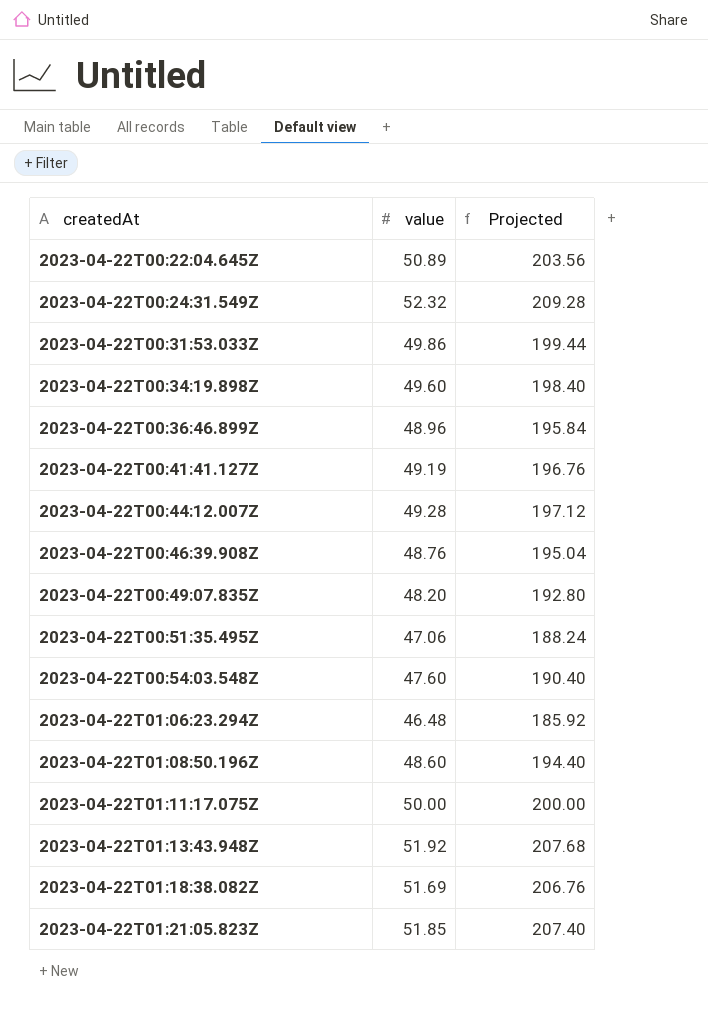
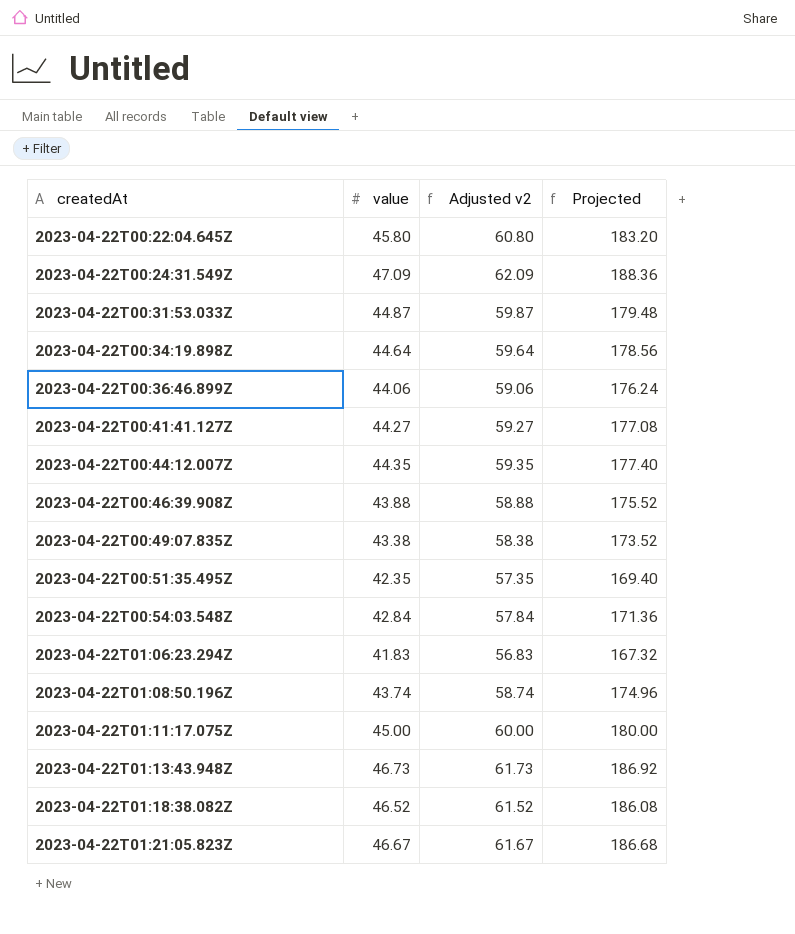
column Adjusted v2 | formula: none -> [value] + 15
2023-04-22T00:22:04.645Z | value: 50.89 -> 45.80
2023-04-22T00:22:04.645Z | Projected: 203.56 -> 183.20
2023-04-22T00:24:31.549Z | value: 52.32 -> 47.09
2023-04-22T00:24:31.549Z | Projected: 209.28 -> 188.36
2023-04-22T00:31:53.033Z | value: 49.86 -> 44.87
2023-04-22T00:31:53.033Z | Projected: 199.44 -> 179.48
2023-04-22T00:34:19.898Z | value: 49.60 -> 44.64
2023-04-22T00:34:19.898Z | Projected: 198.40 -> 178.56
2023-04-22T00:36:46.899Z | value: 48.96 -> 44.06
2023-04-22T00:36:46.899Z | Projected: 195.84 -> 176.24
2023-04-22T00:41:41.127Z | value: 49.19 -> 44.27
2023-04-22T00:41:41.127Z | Projected: 196.76 -> 177.08
2023-04-22T00:44:12.007Z | value: 49.28 -> 44.35
2023-04-22T00:44:12.007Z | Projected: 197.12 -> 177.40
2023-04-22T00:46:39.908Z | value: 48.76 -> 43.88
2023-04-22T00:46:39.908Z | Projected: 195.04 -> 175.52
2023-04-22T00:49:07.835Z | value: 48.20 -> 43.38
2023-04-22T00:49:07.835Z | Projected: 192.80 -> 173.52
2023-04-22T00:51:35.495Z | value: 47.06 -> 42.35
2023-04-22T00:51:35.495Z | Projected: 188.24 -> 169.40
2023-04-22T00:54:03.548Z | value: 47.60 -> 42.84
2023-04-22T00:54:03.548Z | Projected: 190.40 -> 171.36
2023-04-22T01:06:23.294Z | value: 46.48 -> 41.83
2023-04-22T01:06:23.294Z | Projected: 185.92 -> 167.32
2023-04-22T01:08:50.196Z | value: 48.60 -> 43.74
2023-04-22T01:08:50.196Z | Projected: 194.40 -> 174.96
2023-04-22T01:11:17.075Z | value: 50.00 -> 45.00
2023-04-22T01:11:17.075Z | Projected: 200.00 -> 180.00
2023-04-22T01:13:43.948Z | value: 51.92 -> 46.73
2023-04-22T01:13:43.948Z | Projected: 207.68 -> 186.92
2023-04-22T01:18:38.082Z | value: 51.69 -> 46.52
2023-04-22T01:18:38.082Z | Projected: 206.76 -> 186.08
2023-04-22T01:21:05.823Z | value: 51.85 -> 46.67
2023-04-22T01:21:05.823Z | Projected: 207.40 -> 186.68

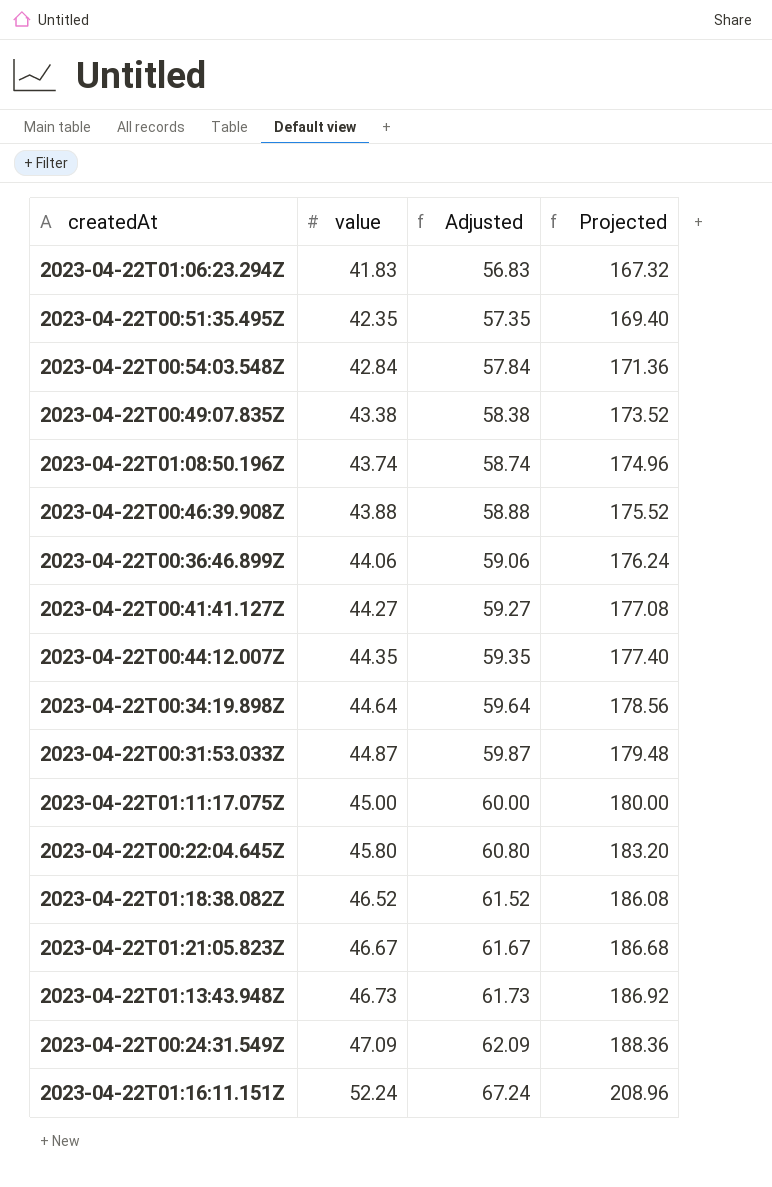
row order: createdAt ascending -> value ascending
column name: Adjusted v2 -> Adjusted
row 2023-04-22T01:16:11.151Z: none -> 52.24 | 67.24 | 208.96

